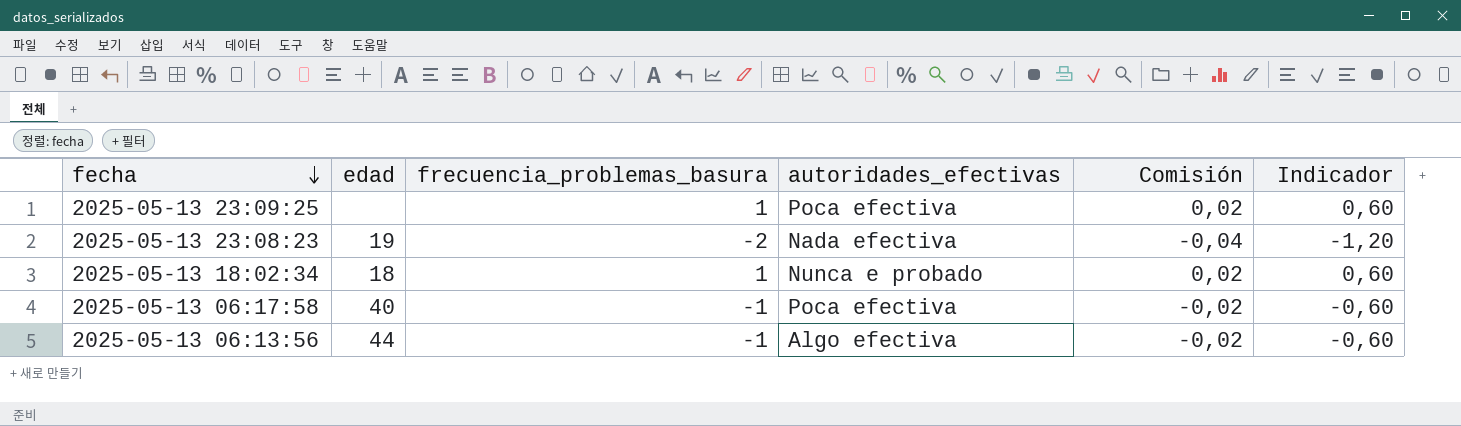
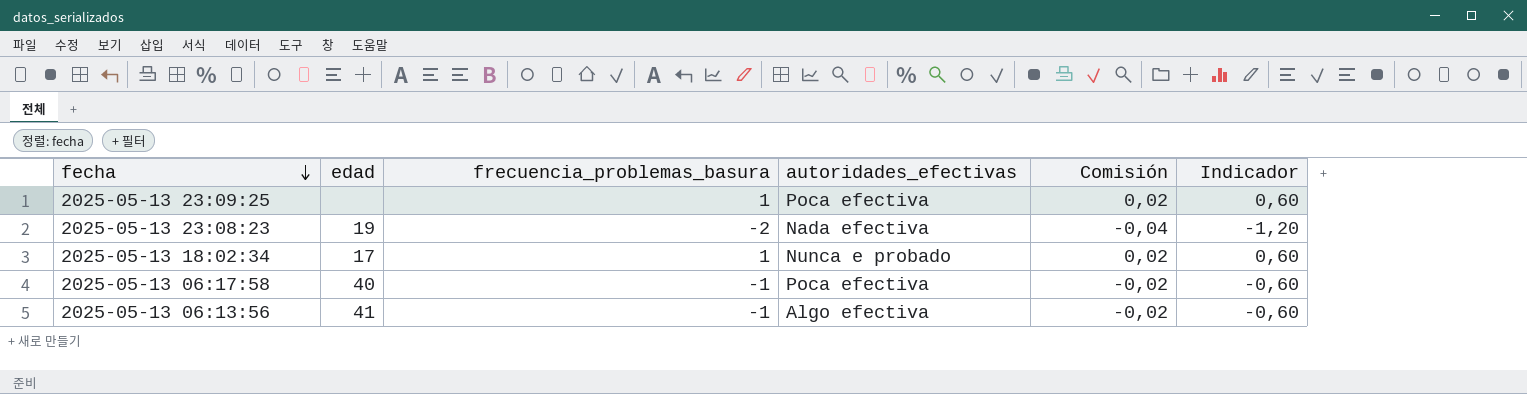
2025-05-13 18:02:34 | edad: 18 -> 17
2025-05-13 06:13:56 | edad: 44 -> 41

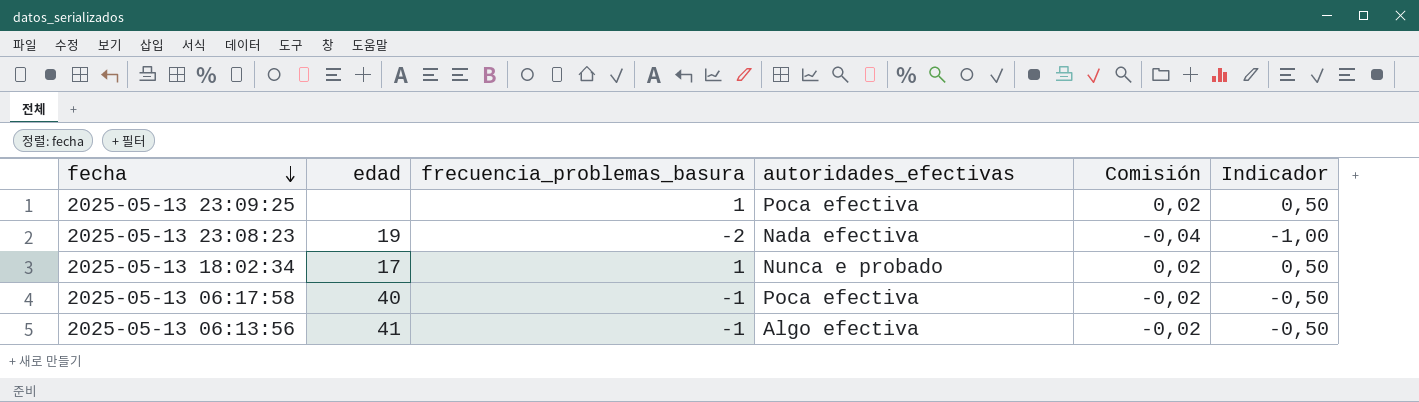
column Indicador | formula: [frecuencia_problemas_basura] * 0,6 -> [frecuencia_problemas_basura] * 0,5

